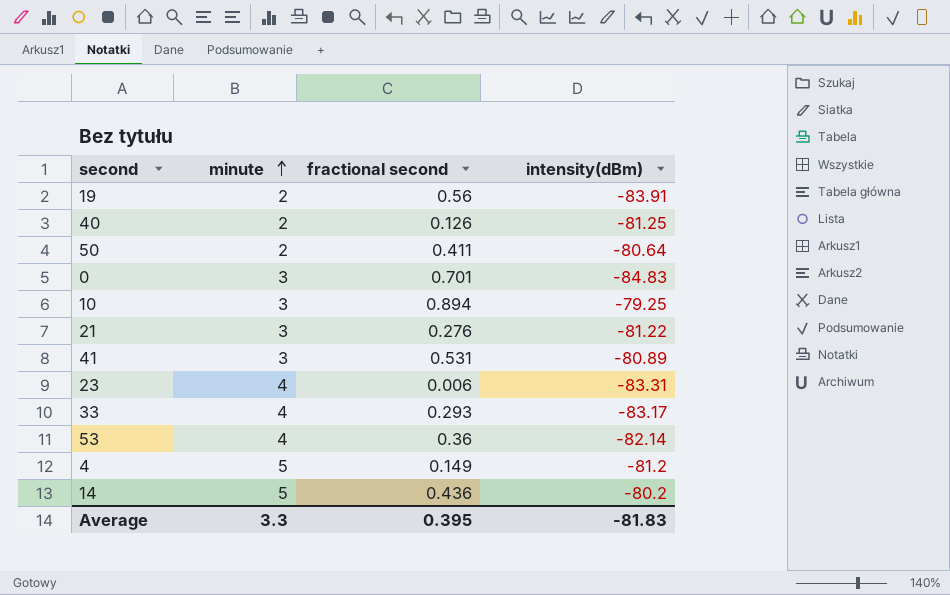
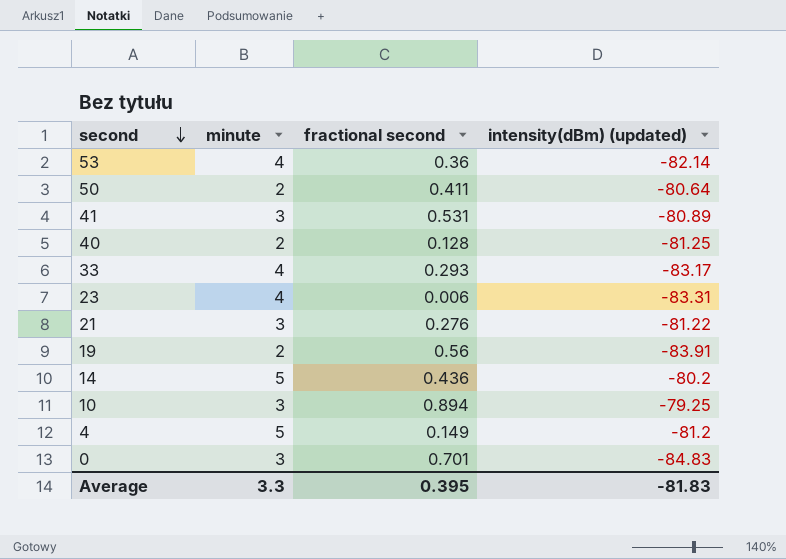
row order: minute ascending -> second descending
column name: intensity(dBm) -> intensity(dBm) (updated)
40 | fractional second: 0.126 -> 0.128

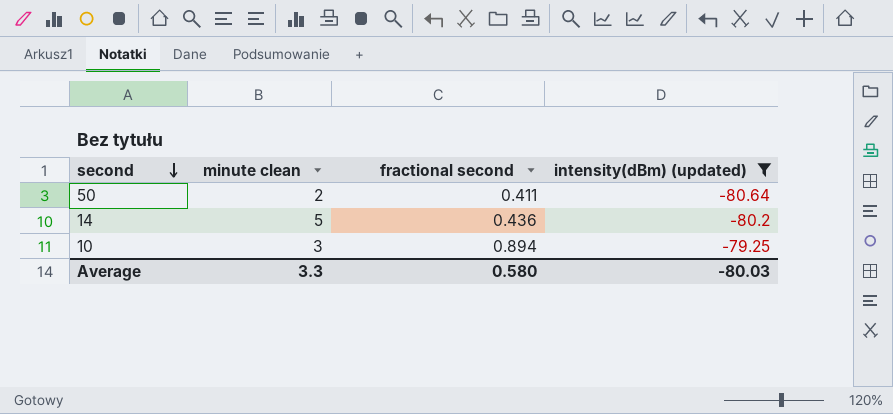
filter: none -> intensity(dBm) (updated) >= -80.64
column name: minute -> minute clean
Average | fractional second: 0.395 -> 0.580
Average | intensity(dBm) (updated): -81.83 -> -80.03

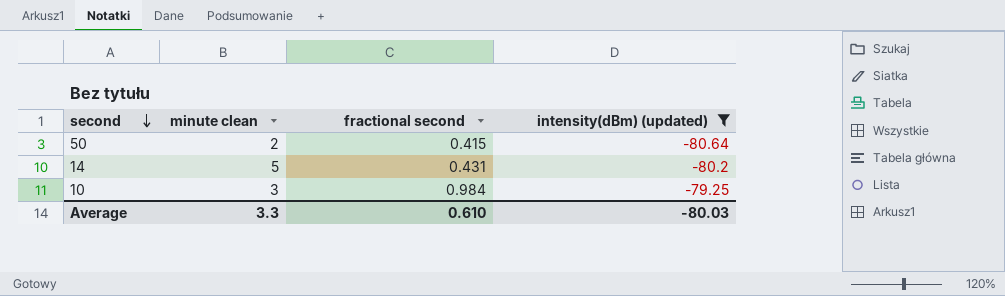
50 | fractional second: 0.411 -> 0.415
14 | fractional second: 0.436 -> 0.431
10 | fractional second: 0.894 -> 0.984
Average | fractional second: 0.580 -> 0.610

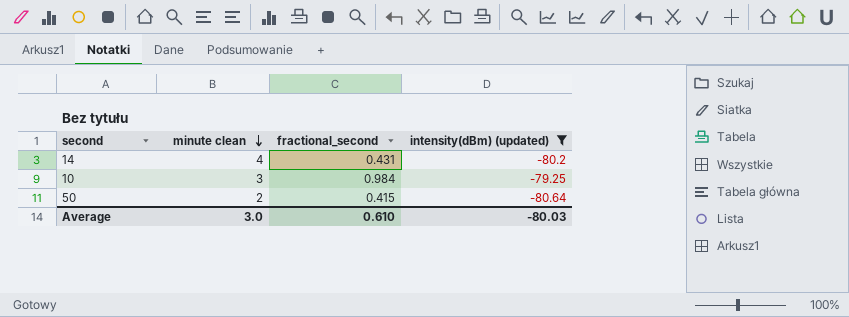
row order: second descending -> minute clean descending
column name: fractional second -> fractional_second
14 | minute clean: 5 -> 4
Average | minute clean: 3.3 -> 3.0

